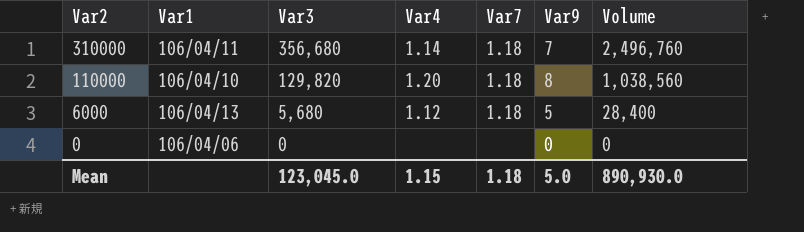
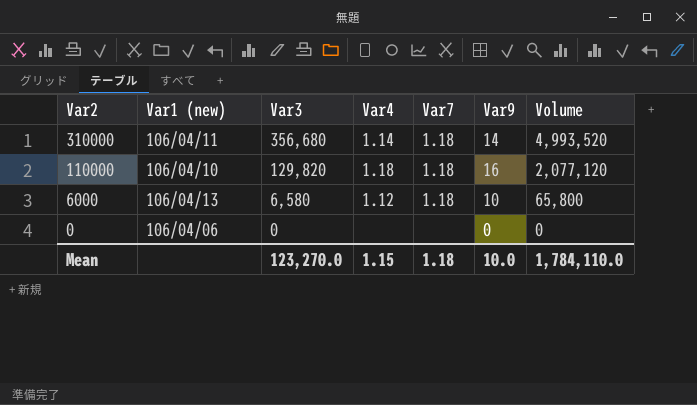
column name: Var1 -> Var1 (new)
310000 | Var9: 7 -> 14
310000 | Volume: 2,496,760 -> 4,993,520
110000 | Var4: 1.20 -> 1.18
110000 | Var9: 8 -> 16
110000 | Volume: 1,038,560 -> 2,077,120
6000 | Var3: 5,680 -> 6,580
6000 | Var9: 5 -> 10
6000 | Volume: 28,400 -> 65,800
Mean | Var3: 123,045.0 -> 123,270.0
Mean | Var9: 5.0 -> 10.0
Mean | Volume: 890,930.0 -> 1,784,110.0

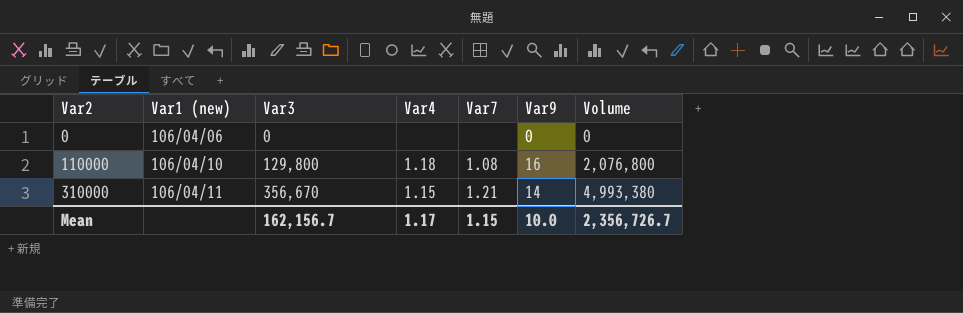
row order: Var2 descending -> Var2 ascending
row 6000: 106/04/13 | 6,580 | 1.12 | 1.18 | 10 | 65,800 -> none
110000 | Var3: 129,820 -> 129,800
110000 | Var7: 1.18 -> 1.08
110000 | Volume: 2,077,120 -> 2,076,800
310000 | Var3: 356,680 -> 356,670
310000 | Var4: 1.14 -> 1.15
310000 | Var7: 1.18 -> 1.21
310000 | Volume: 4,993,520 -> 4,993,380
Mean | Var3: 123,270.0 -> 162,156.7
Mean | Var4: 1.15 -> 1.17
Mean | Var7: 1.18 -> 1.15
Mean | Volume: 1,784,110.0 -> 2,356,726.7

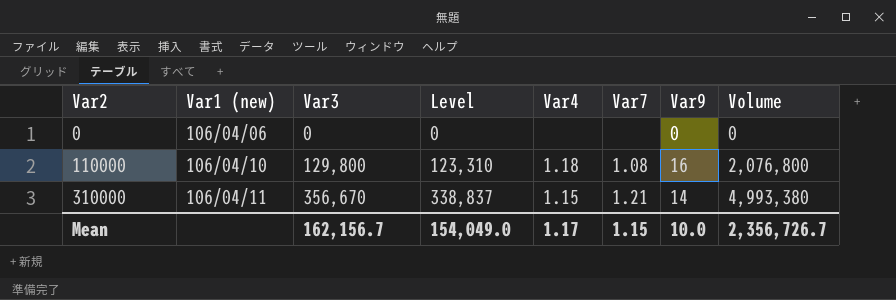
column Level | formula: none -> [Var3] * 0.95

